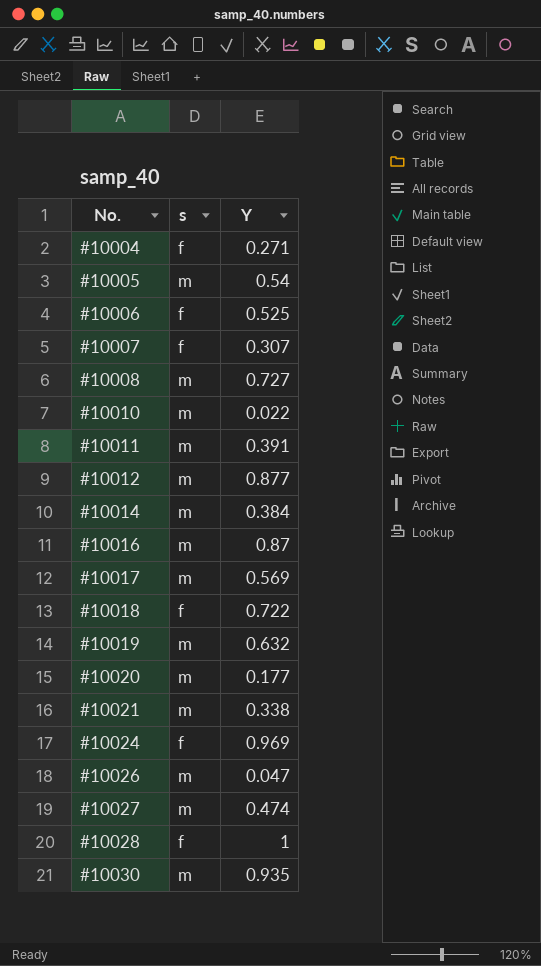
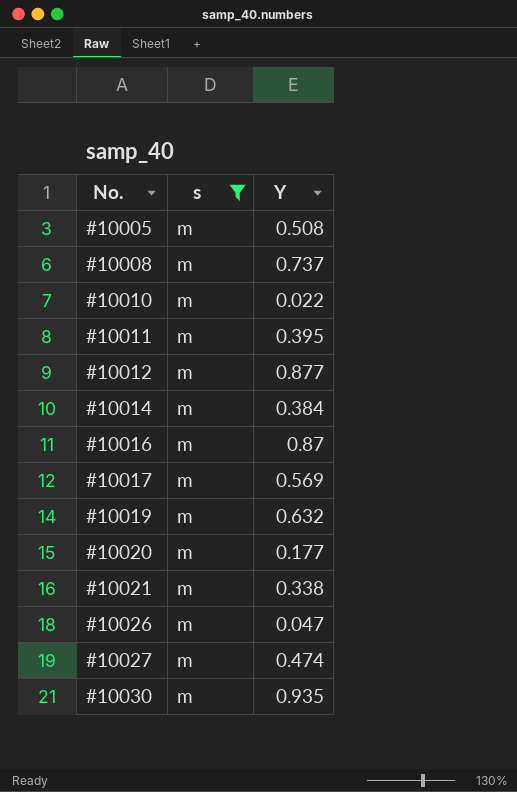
filter: none -> s = m
#10005 | Y: 0.54 -> 0.508
#10008 | Y: 0.727 -> 0.737
#10011 | Y: 0.391 -> 0.395

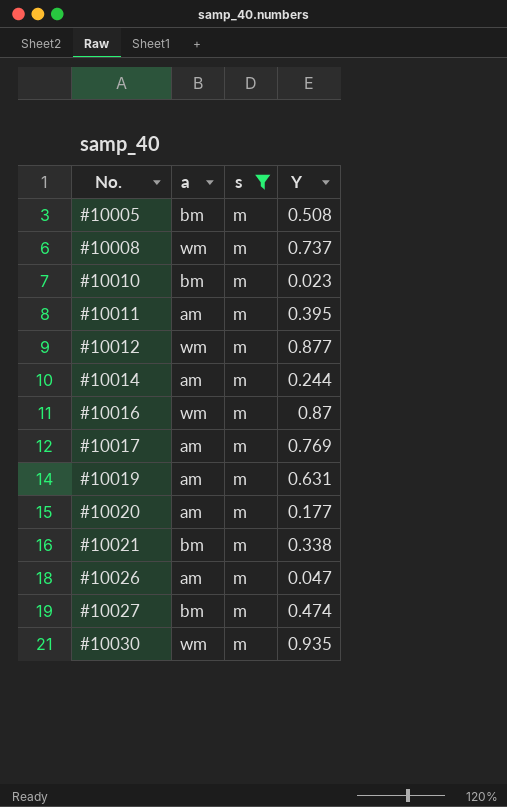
column a | position: none -> 2
#10010 | Y: 0.022 -> 0.023
#10014 | Y: 0.384 -> 0.244
#10017 | Y: 0.569 -> 0.769
#10019 | Y: 0.632 -> 0.631

